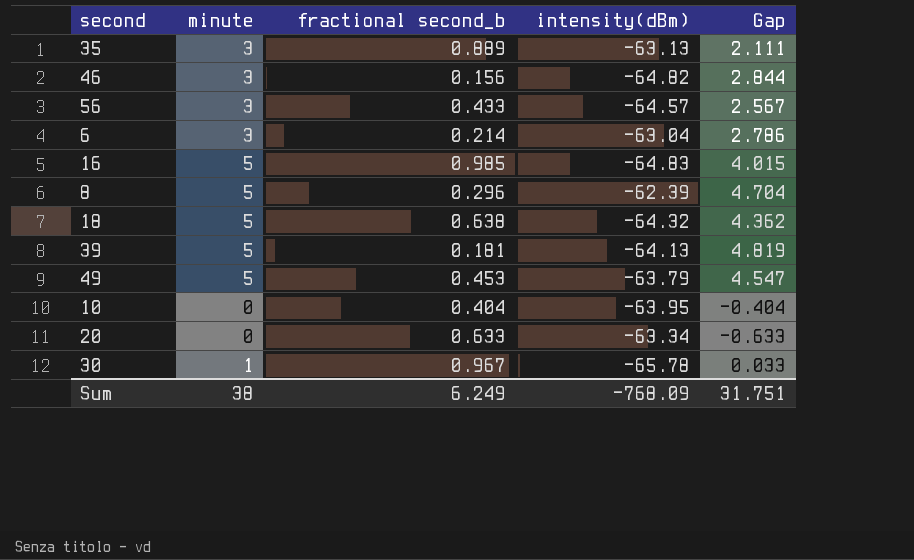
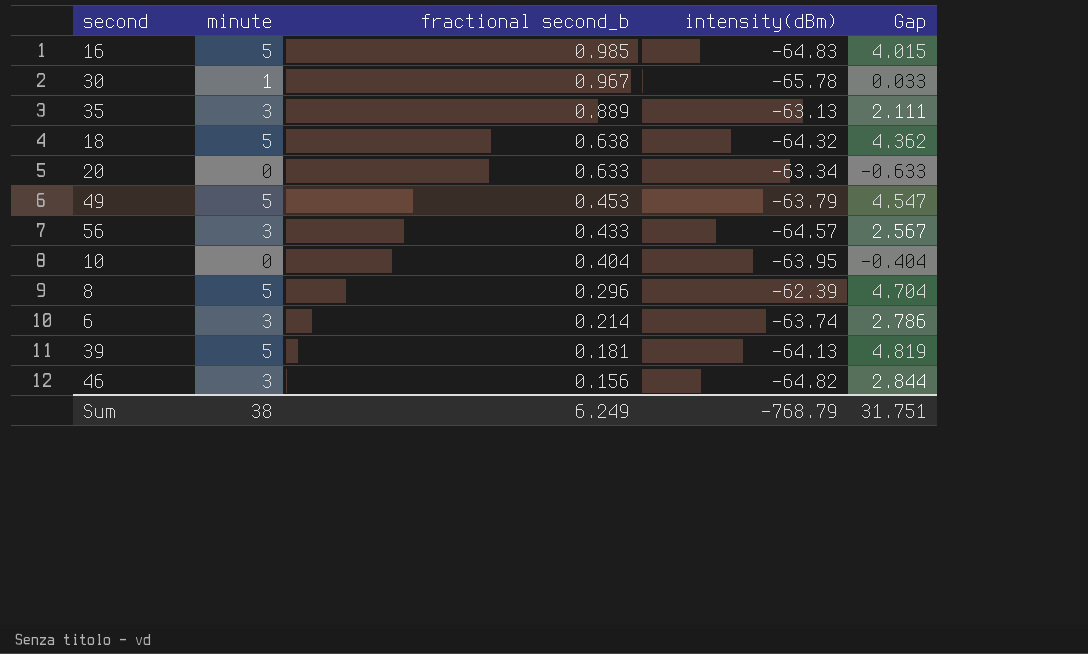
row order: none -> fractional second_b descending
6 | intensity(dBm): -63.04 -> -63.74
Sum | intensity(dBm): -768.09 -> -768.79

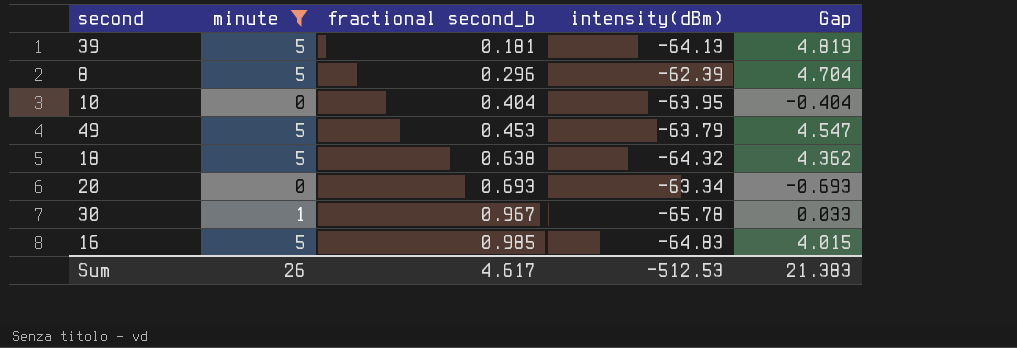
filter: none -> minute != 3
row order: fractional second_b descending -> fractional second_b ascending
20 | fractional second_b: 0.633 -> 0.693
20 | Gap: -0.633 -> -0.693
Sum | minute: 38 -> 26
Sum | fractional second_b: 6.249 -> 4.617
Sum | intensity(dBm): -768.79 -> -512.53
Sum | Gap: 31.751 -> 21.383

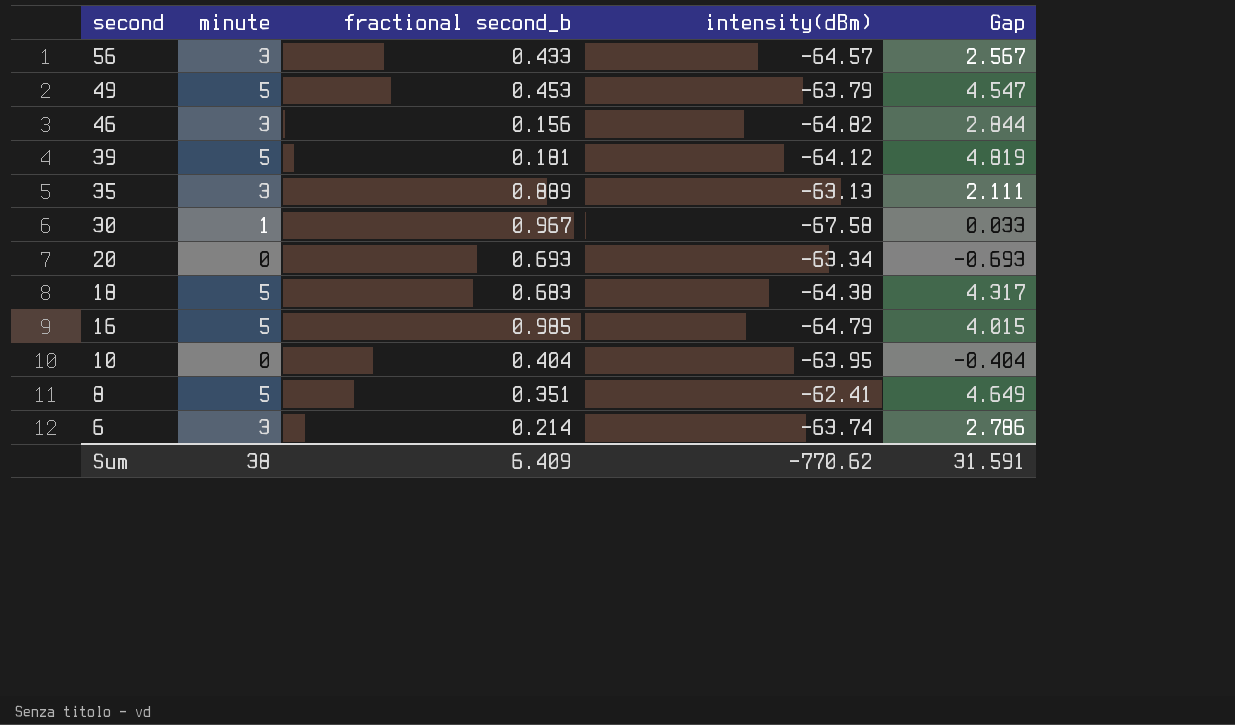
filter: minute != 3 -> none
row order: fractional second_b ascending -> second descending
39 | intensity(dBm): -64.13 -> -64.12
30 | intensity(dBm): -65.78 -> -67.58
18 | fractional second_b: 0.638 -> 0.683
18 | intensity(dBm): -64.32 -> -64.38
18 | Gap: 4.362 -> 4.317
16 | intensity(dBm): -64.83 -> -64.79
8 | fractional second_b: 0.296 -> 0.351
8 | intensity(dBm): -62.39 -> -62.41
8 | Gap: 4.704 -> 4.649
Sum | minute: 26 -> 38
Sum | fractional second_b: 4.617 -> 6.409
Sum | intensity(dBm): -512.53 -> -770.62
Sum | Gap: 21.383 -> 31.591

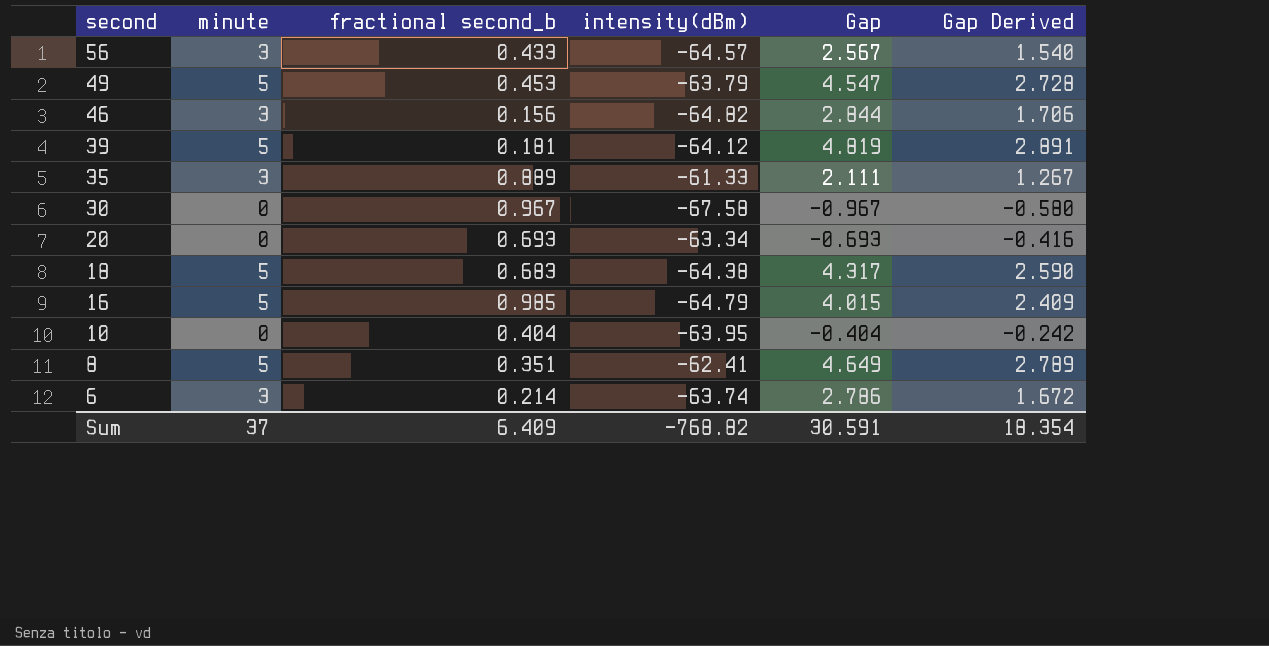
column Gap Derived | formula: none -> [Gap] * 0.6
35 | intensity(dBm): -63.13 -> -61.33
30 | minute: 1 -> 0
30 | Gap: 0.033 -> -0.967
Sum | minute: 38 -> 37
Sum | intensity(dBm): -770.62 -> -768.82
Sum | Gap: 31.591 -> 30.591

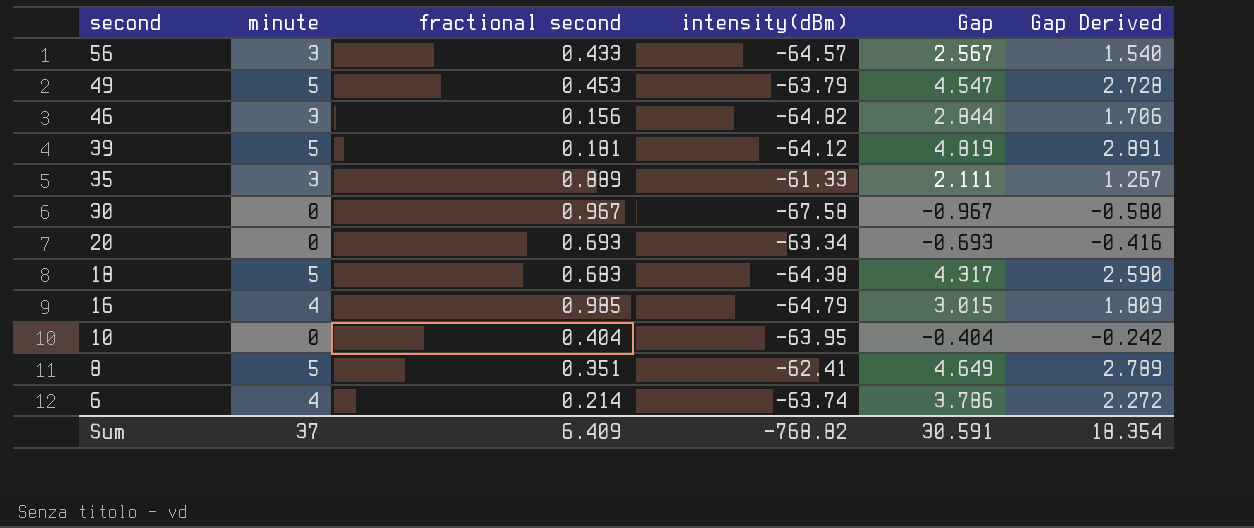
column name: fractional second_b -> fractional second
16 | minute: 5 -> 4
16 | Gap: 4.015 -> 3.015
16 | Gap Derived: 2.409 -> 1.809
6 | minute: 3 -> 4
6 | Gap: 2.786 -> 3.786
6 | Gap Derived: 1.672 -> 2.272

